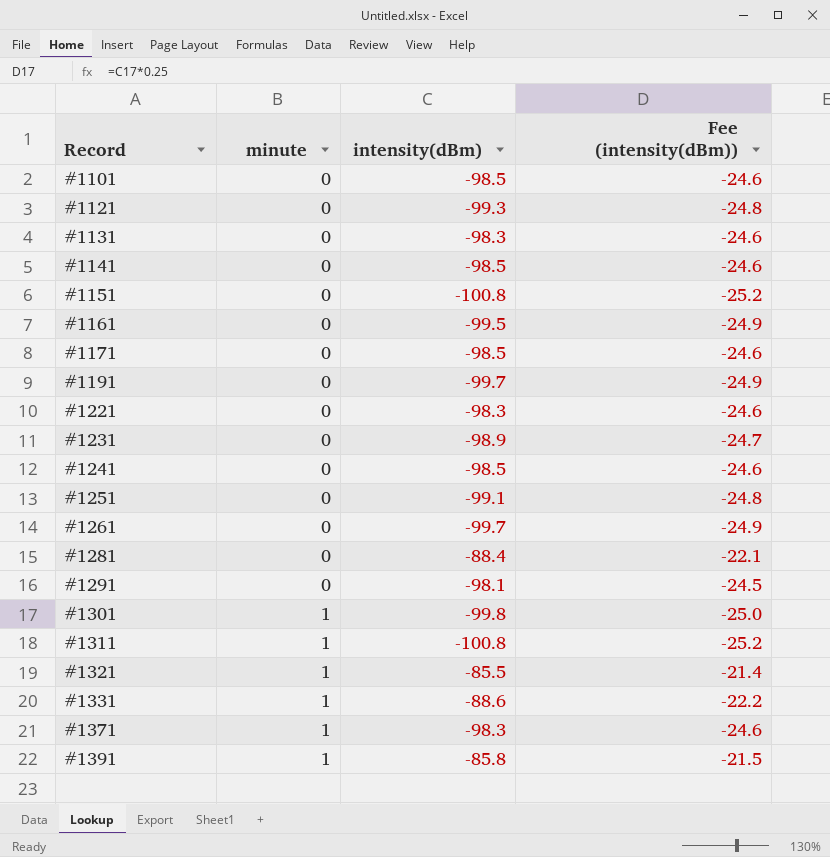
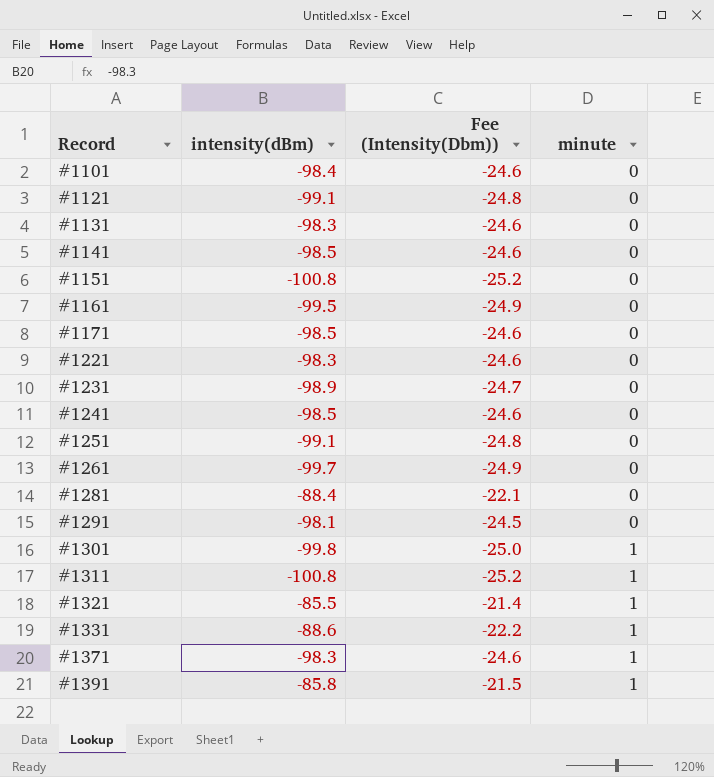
column name: Fee (intensity(dBm)) -> Fee (Intensity(Dbm))
column minute | position: 2 -> 4
row #1191: 0 | -99.7 | -24.9 -> none
#1101 | intensity(dBm): -98.5 -> -98.4
#1121 | intensity(dBm): -99.3 -> -99.1

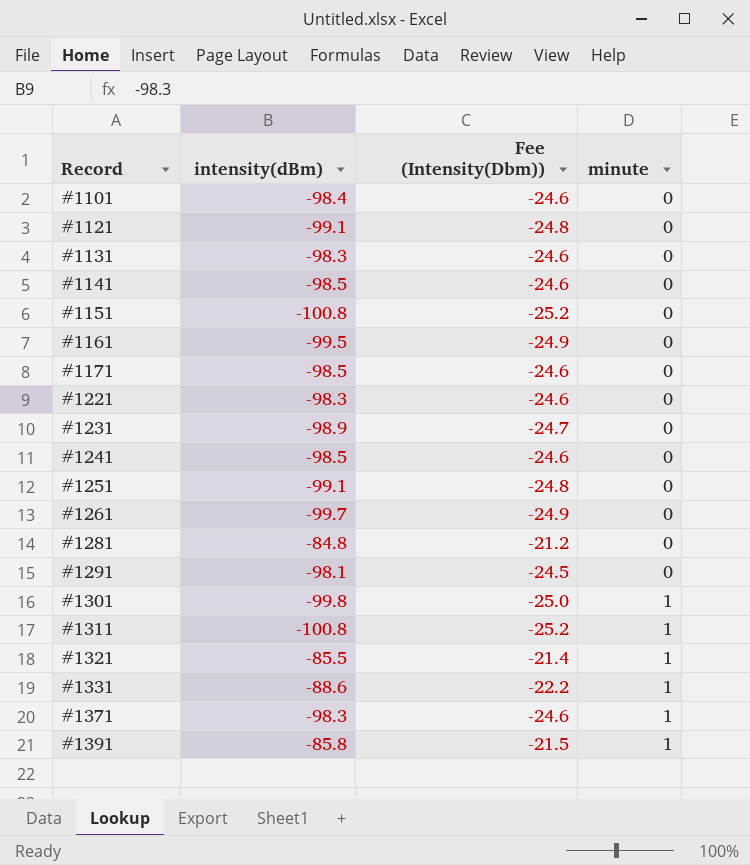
#1281 | intensity(dBm): -88.4 -> -84.8
#1281 | Fee (Intensity(Dbm)): -22.1 -> -21.2

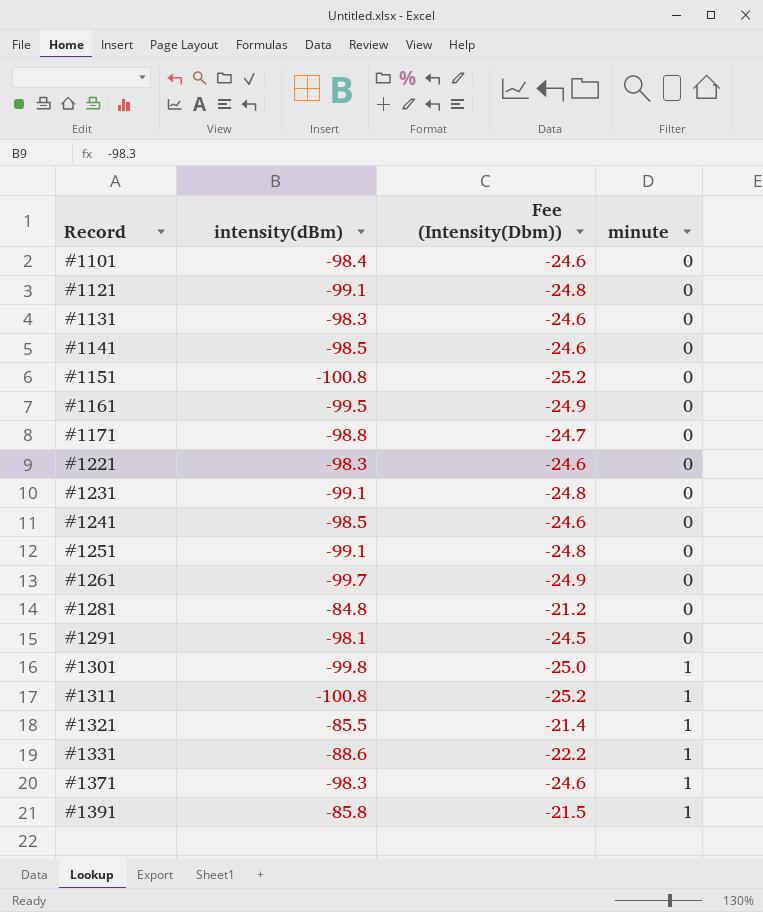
#1171 | intensity(dBm): -98.5 -> -98.8
#1171 | Fee (Intensity(Dbm)): -24.6 -> -24.7
#1231 | intensity(dBm): -98.9 -> -99.1
#1231 | Fee (Intensity(Dbm)): -24.7 -> -24.8

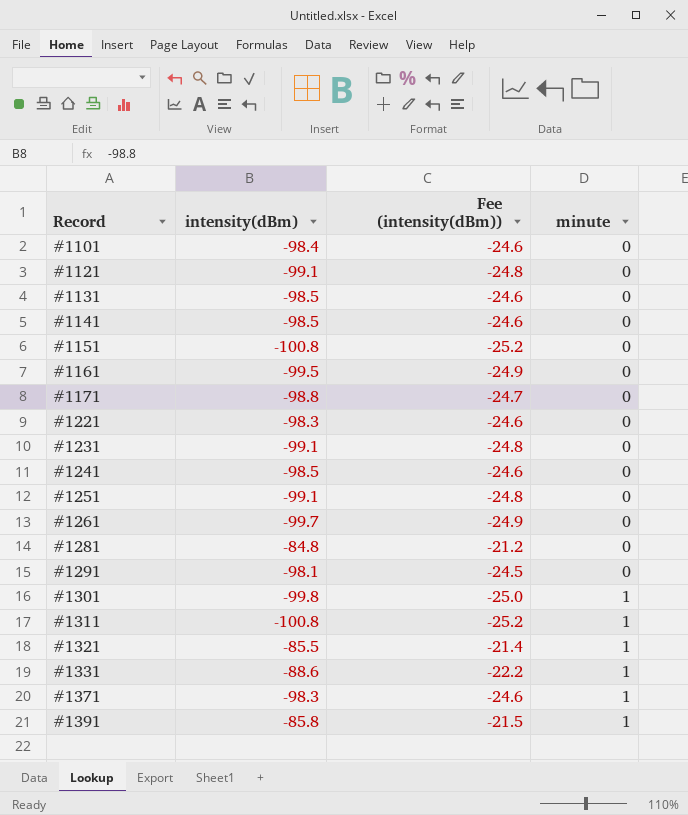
column name: Fee (Intensity(Dbm)) -> Fee (intensity(dBm))
#1131 | intensity(dBm): -98.3 -> -98.5

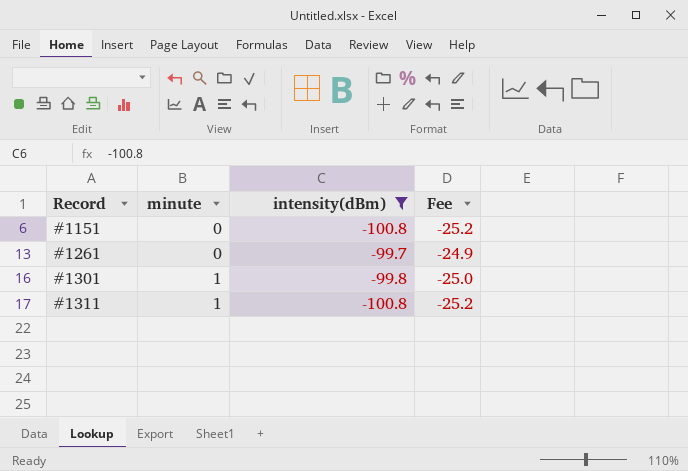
filter: none -> intensity(dBm) <= -99.7
column minute | position: 4 -> 2
column name: Fee (intensity(dBm)) -> Fee

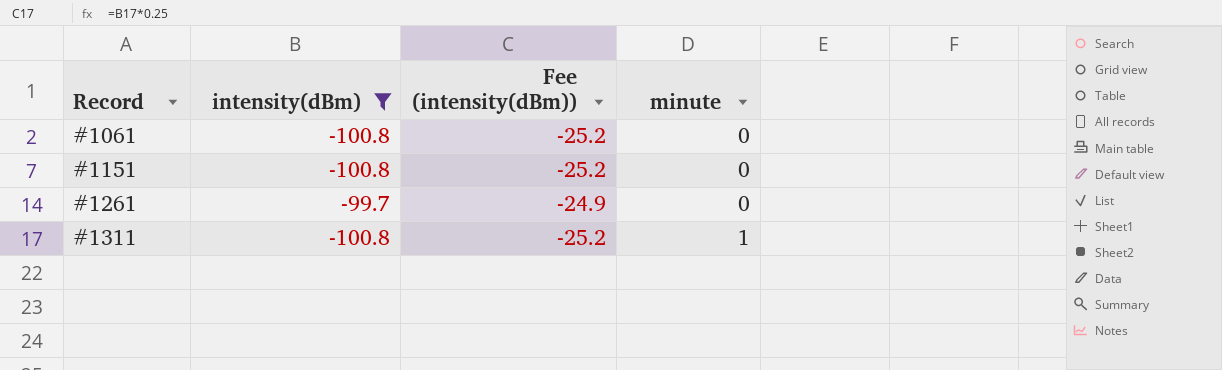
column name: Fee -> Fee (intensity(dBm))
column minute | position: 2 -> 4
row #1301: 1 | -99.8 | -25.0 -> none
row #1061: none -> -100.8 | -25.2 | 0

